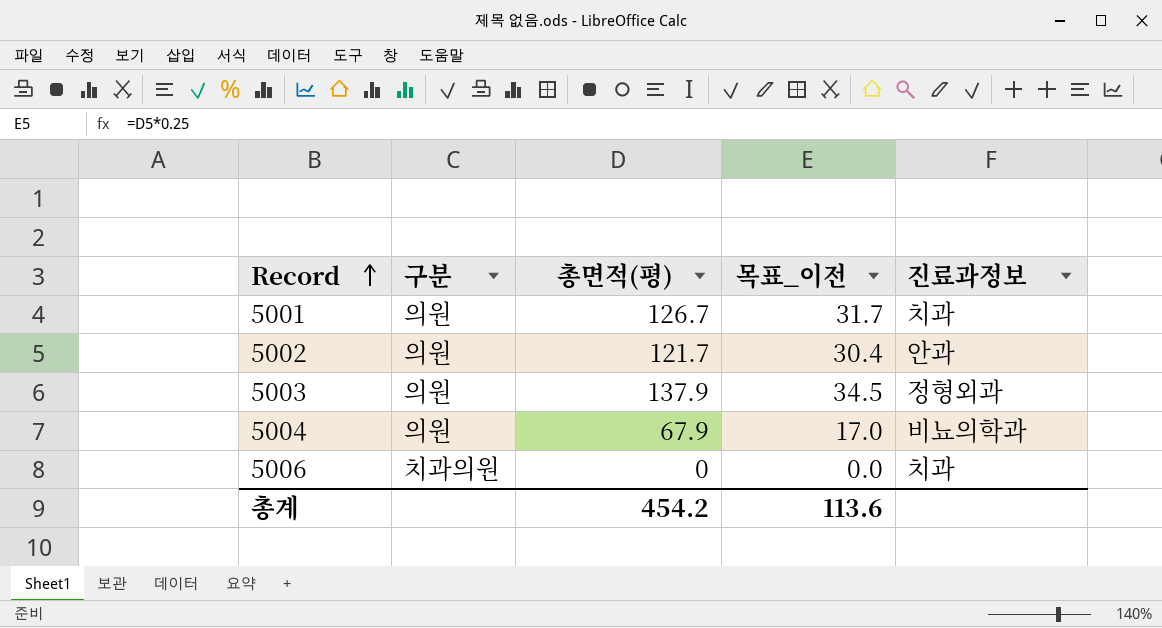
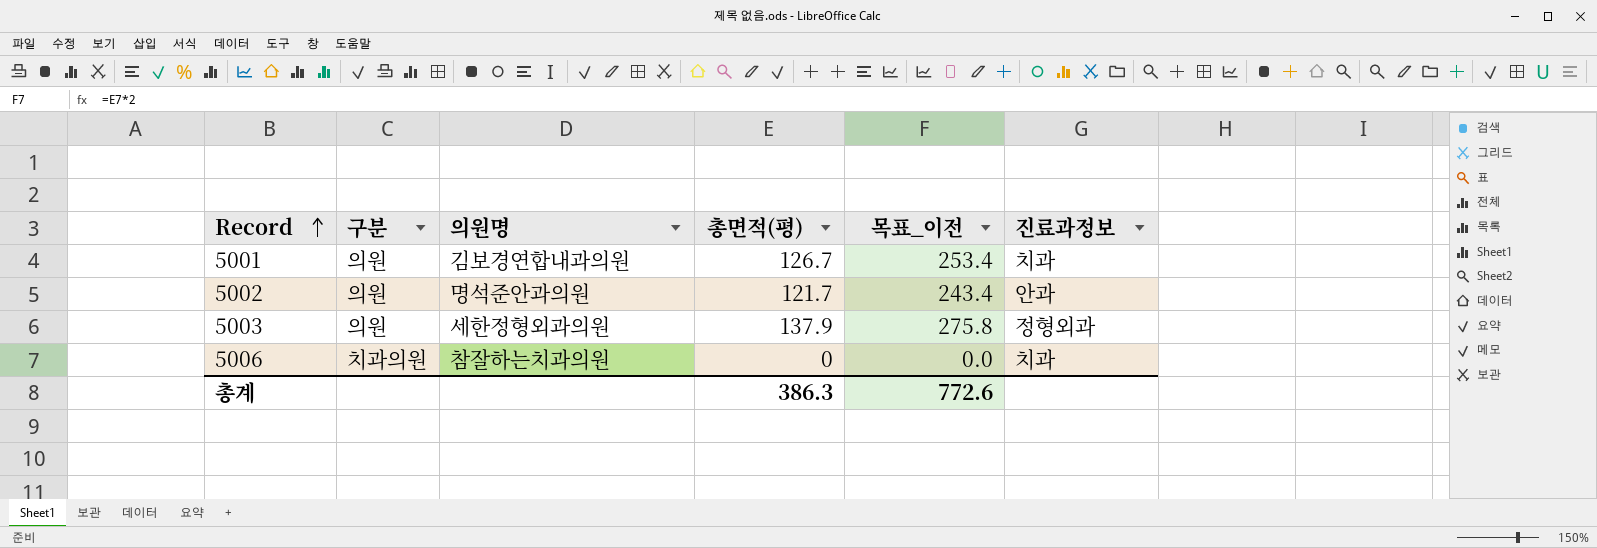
column 의원명 | position: none -> 3
column 목표_이전 | formula: [총면적(평)] * 0.25 -> [총면적(평)] * 2
row 5004: 의원 | 67.9 | 17.0 | 비뇨의학과 -> none
총계 | 총면적(평): 454.2 -> 386.3
총계 | 목표_이전: 113.6 -> 772.6

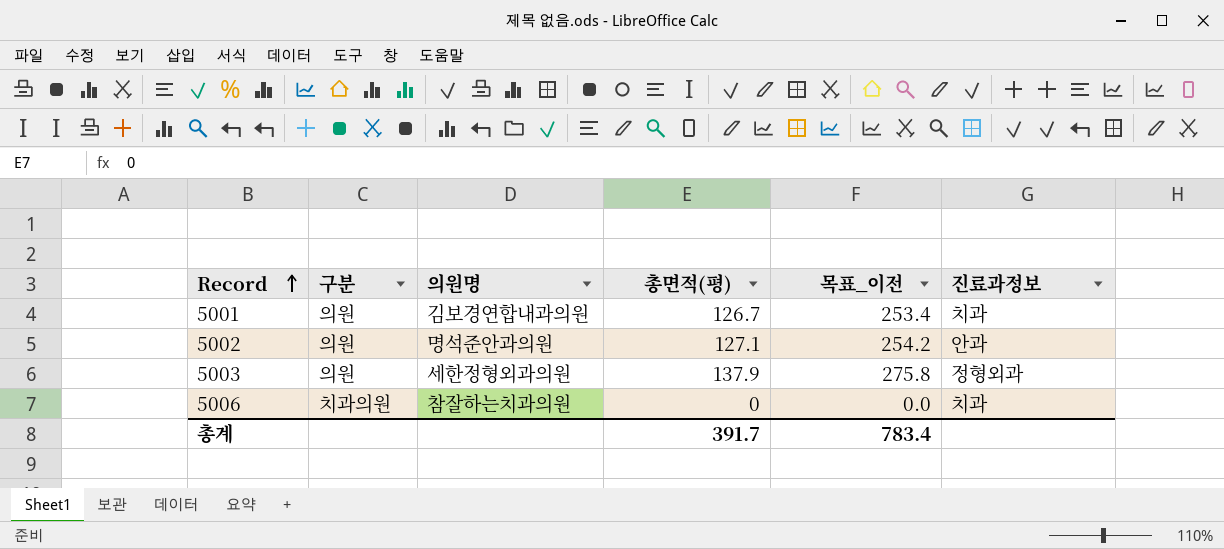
5002 | 총면적(평): 121.7 -> 127.1
5002 | 목표_이전: 243.4 -> 254.2
총계 | 총면적(평): 386.3 -> 391.7
총계 | 목표_이전: 772.6 -> 783.4

